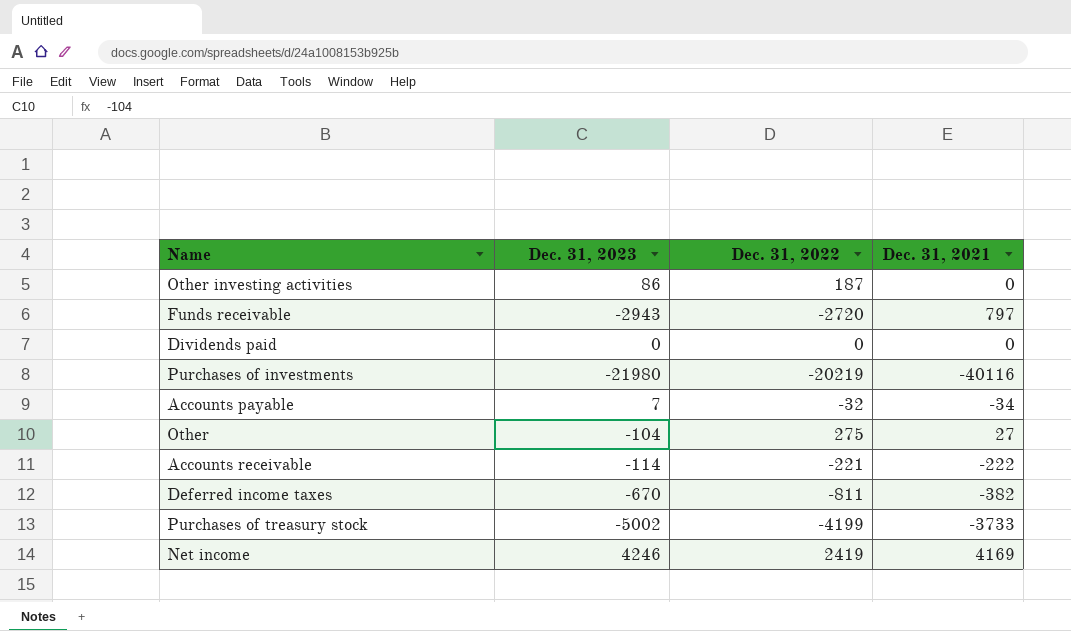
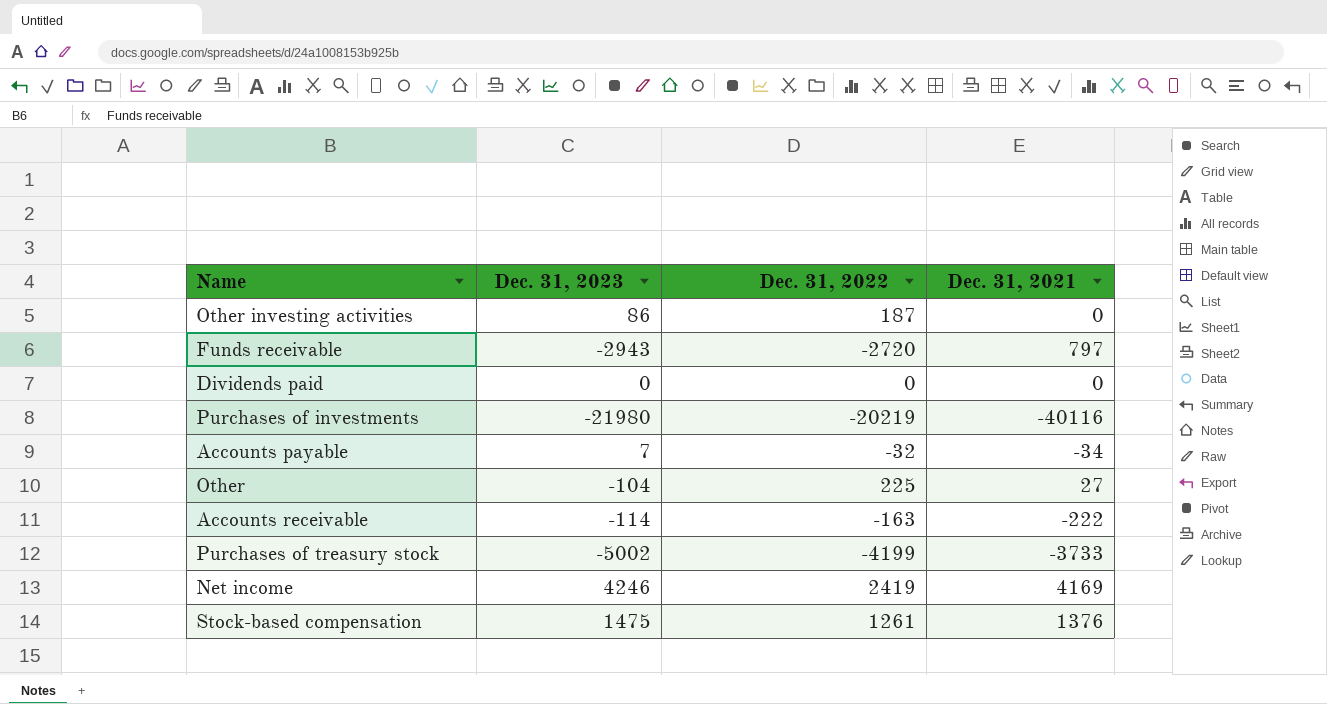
row Deferred income taxes: -670 | -811 | -382 -> none
Other | Dec. 31, 2022: 275 -> 225
Accounts receivable | Dec. 31, 2022: -221 -> -163
row Stock-based compensation: none -> 1475 | 1261 | 1376

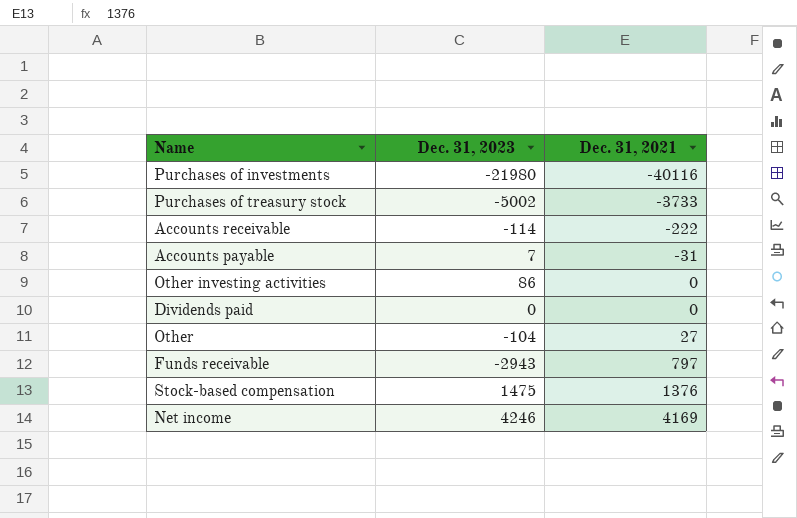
row order: none -> Dec. 31, 2021 ascending
column Dec. 31, 2022 | position: 3 -> none
Accounts payable | Dec. 31, 2021: -34 -> -31

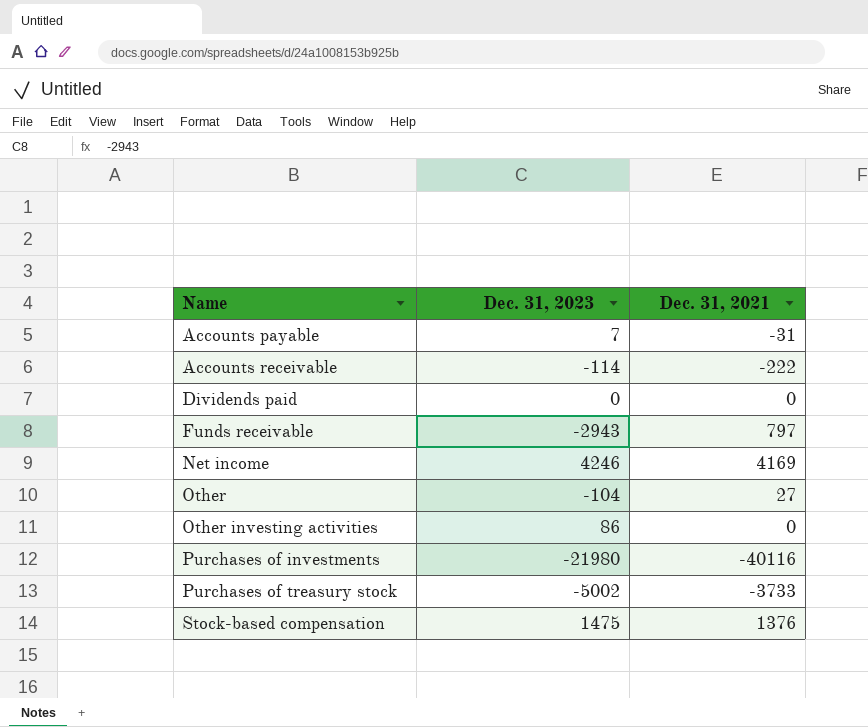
row order: Dec. 31, 2021 ascending -> Name ascending

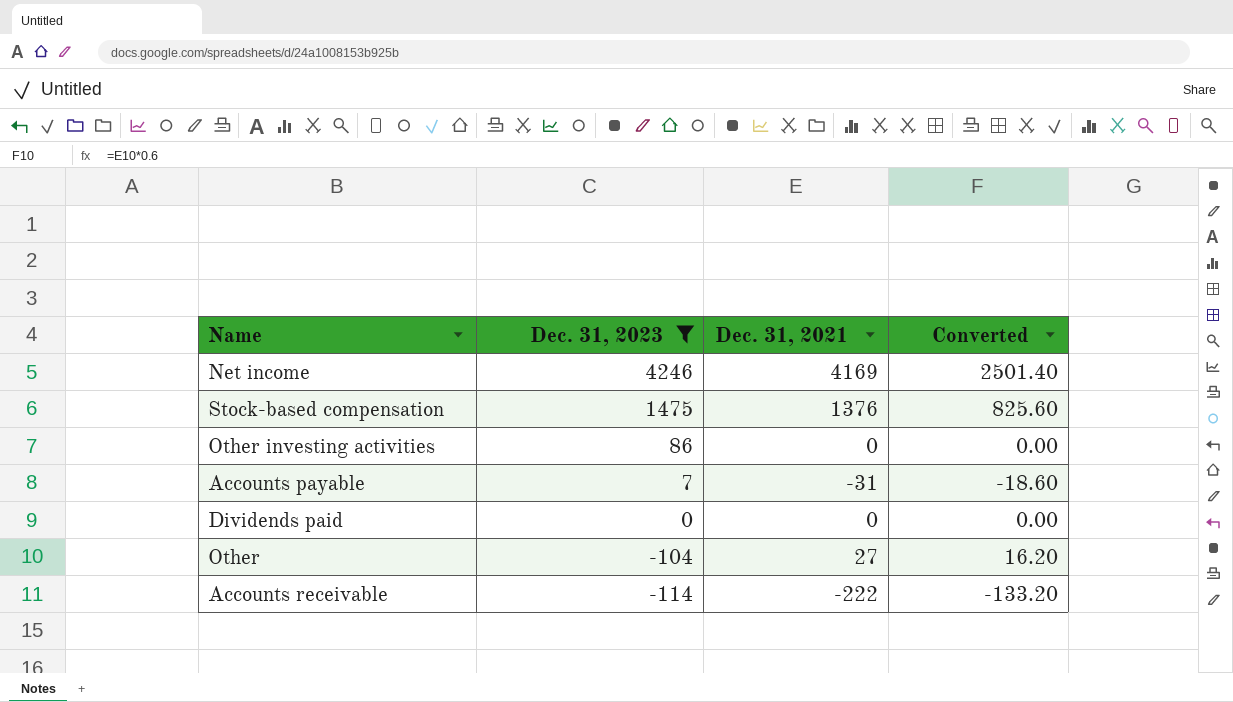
filter: none -> Dec. 31, 2023 >= -114
row order: Name ascending -> Dec. 31, 2023 descending
column Converted | formula: none -> [Dec. 31, 2021] * 0.6

